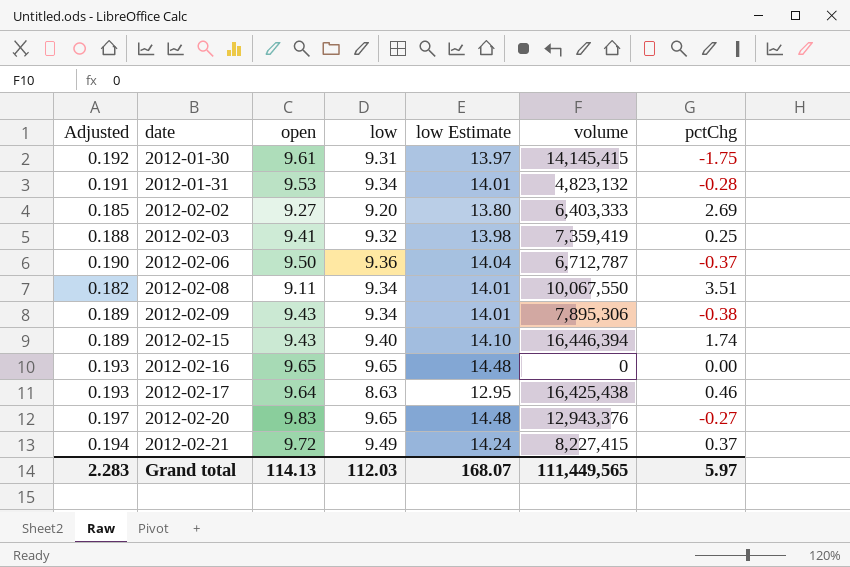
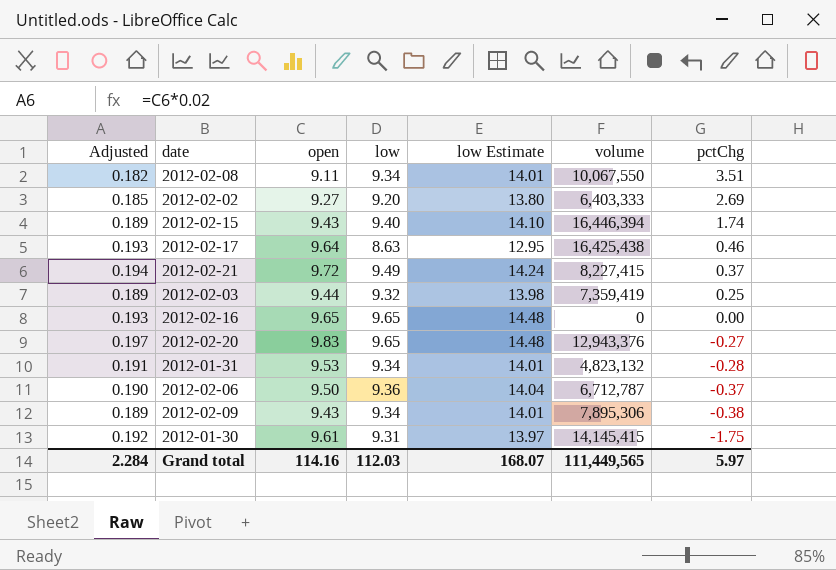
row order: date ascending -> pctChg descending
2012-02-03 | Adjusted: 0.188 -> 0.189
2012-02-03 | open: 9.41 -> 9.44
Grand total | Adjusted: 2.283 -> 2.284
Grand total | open: 114.13 -> 114.16

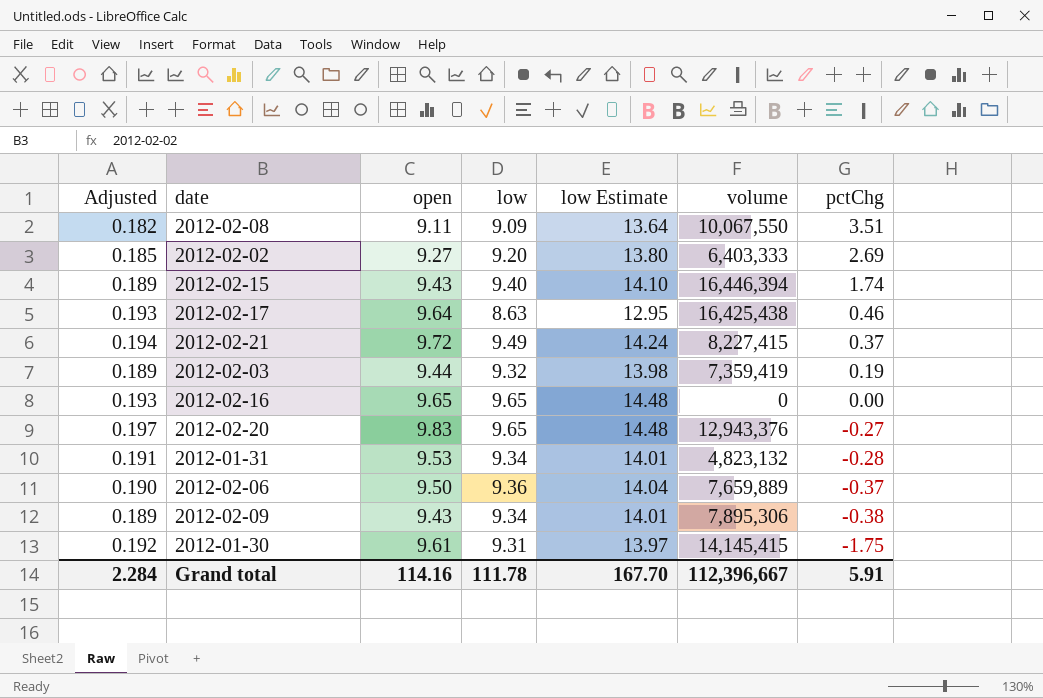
2012-02-08 | low: 9.34 -> 9.09
2012-02-08 | low Estimate: 14.01 -> 13.64
2012-02-03 | pctChg: 0.25 -> 0.19
2012-02-06 | volume: 6,712,787 -> 7,659,889
Grand total | low: 112.03 -> 111.78
Grand total | low Estimate: 168.07 -> 167.70
Grand total | volume: 111,449,565 -> 112,396,667
Grand total | pctChg: 5.97 -> 5.91

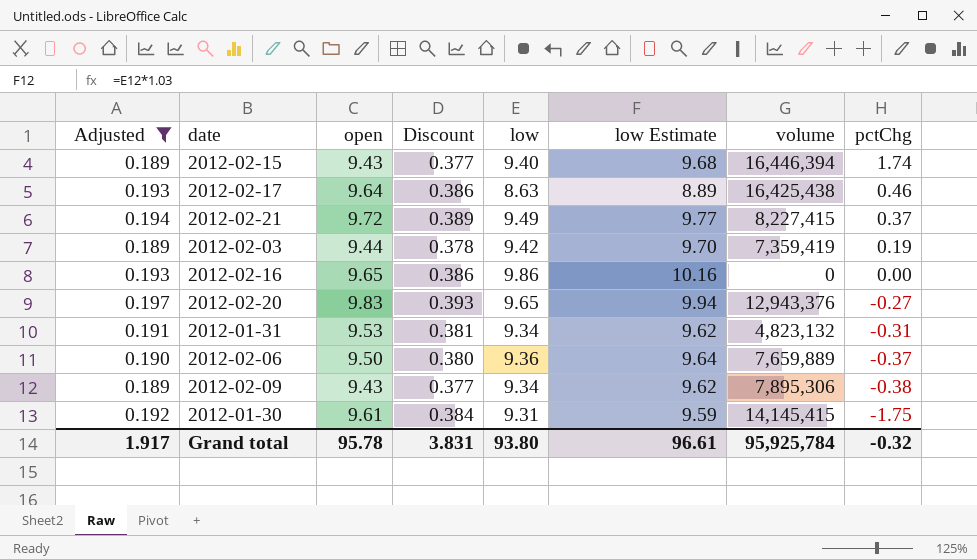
filter: none -> Adjusted >= 0.189
column Discount | formula: none -> [open] * 0.04
column low Estimate | formula: [low] * 1.5 -> [low] * 1.03
2012-02-03 | low: 9.32 -> 9.42
2012-02-16 | low: 9.65 -> 9.86
2012-01-31 | pctChg: -0.28 -> -0.31
Grand total | Adjusted: 2.284 -> 1.917
Grand total | open: 114.16 -> 95.78
Grand total | low: 111.78 -> 93.80
Grand total | low Estimate: 167.70 -> 96.61
Grand total | volume: 112,396,667 -> 95,925,784
Grand total | pctChg: 5.91 -> -0.32

